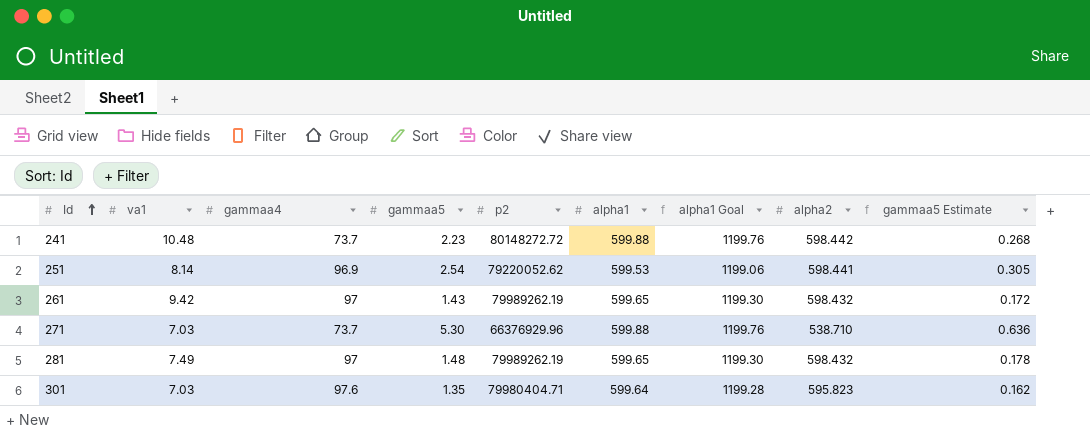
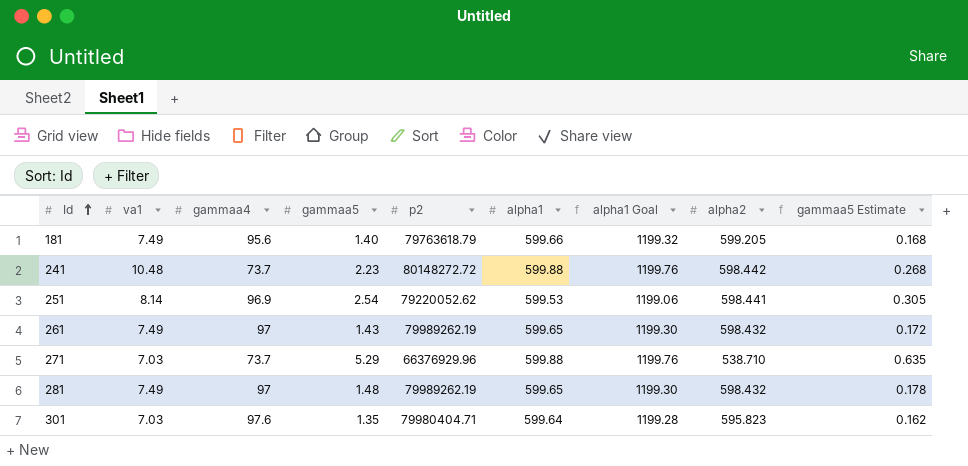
row 181: none -> 7.49 | 95.6 | 1.40 | 79763618.79 | 599.66 | 1199.32 | 599.205 | 0.168
261 | va1: 9.42 -> 7.49
271 | gammaa5: 5.30 -> 5.29
271 | gammaa5 Estimate: 0.636 -> 0.635

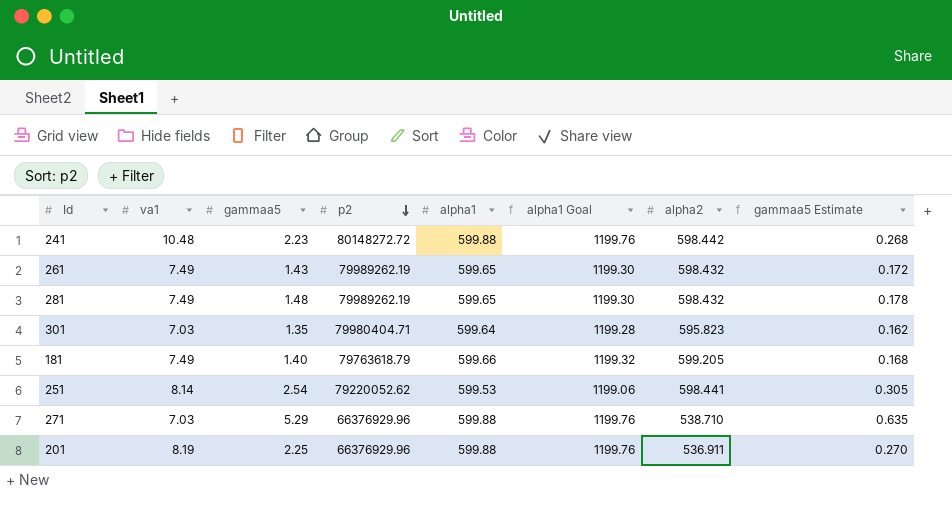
row order: Id ascending -> p2 descending
column gammaa4 | position: 3 -> none
row 201: none -> 8.19 | 2.25 | 66376929.96 | 599.88 | 1199.76 | 536.911 | 0.270

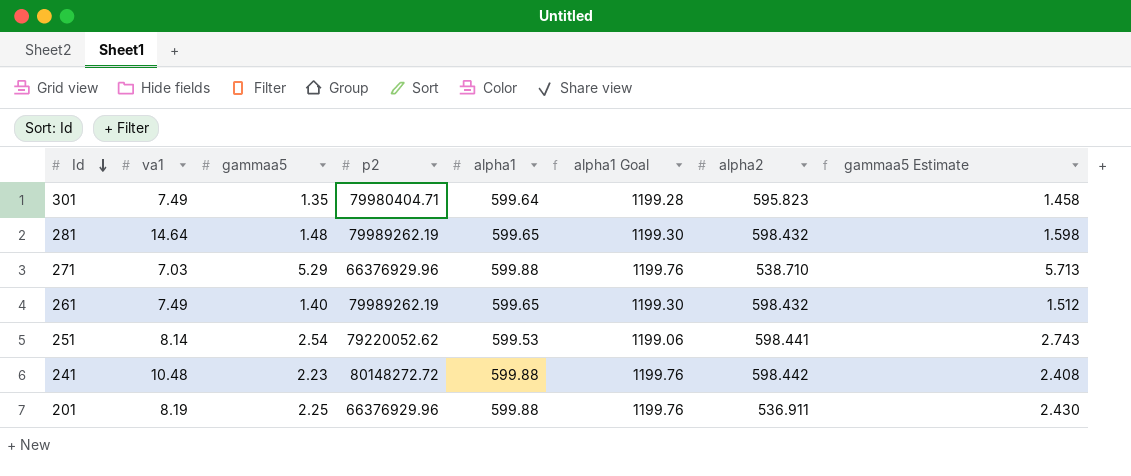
row order: p2 descending -> Id descending
column gammaa5 Estimate | formula: [gammaa5] * 0.12 -> [gammaa5] * 1.08
row 181: 7.49 | 1.40 | 79763618.79 | 599.66 | 1199.32 | 599.205 | 0.168 -> none
301 | va1: 7.03 -> 7.49
281 | va1: 7.49 -> 14.64
261 | gammaa5: 1.43 -> 1.40

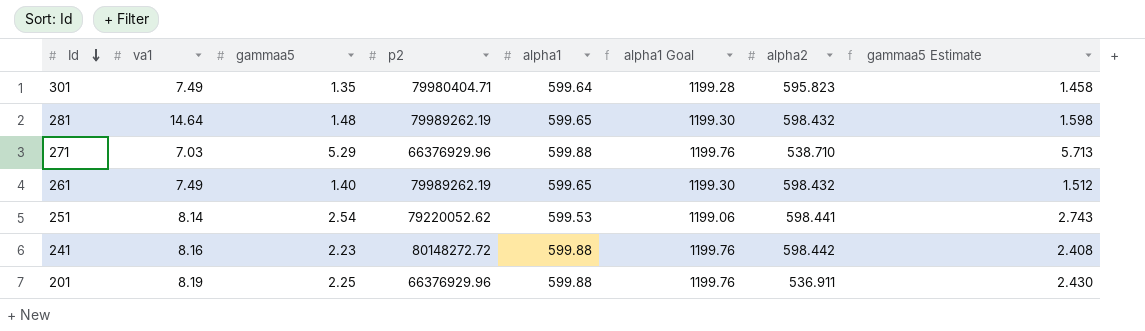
241 | va1: 10.48 -> 8.16

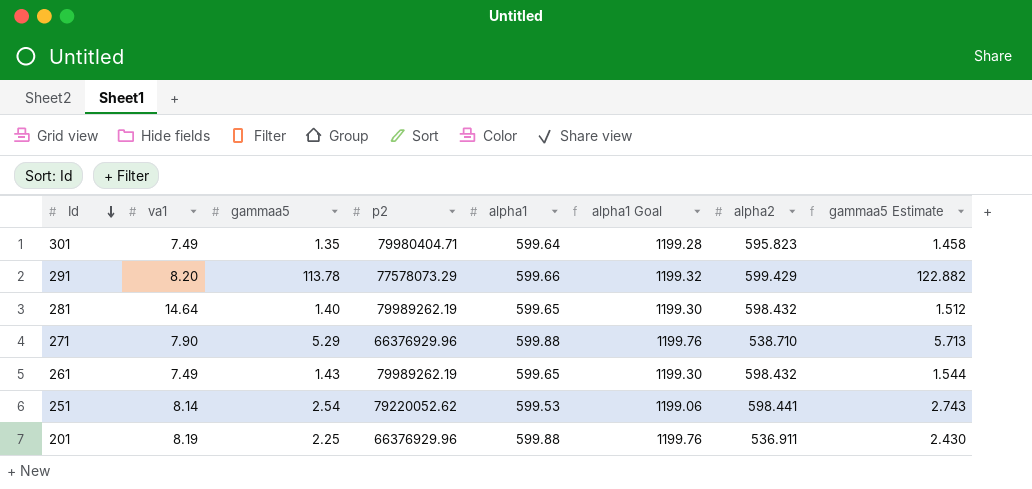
row 241: 8.16 | 2.23 | 80148272.72 | 599.88 | 1199.76 | 598.442 | 2.408 -> none
row 291: none -> 8.20 | 113.78 | 77578073.29 | 599.66 | 1199.32 | 599.429 | 122.882
281 | gammaa5: 1.48 -> 1.40
281 | gammaa5 Estimate: 1.598 -> 1.512
271 | va1: 7.03 -> 7.90
261 | gammaa5: 1.40 -> 1.43
261 | gammaa5 Estimate: 1.512 -> 1.544

